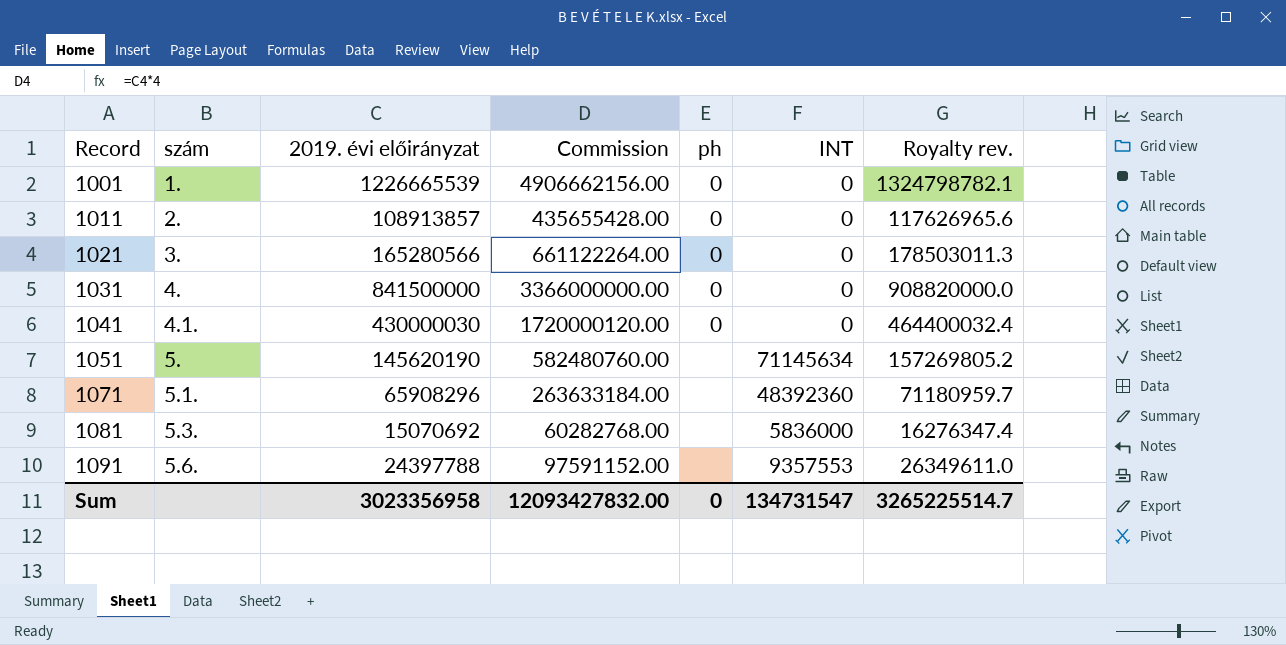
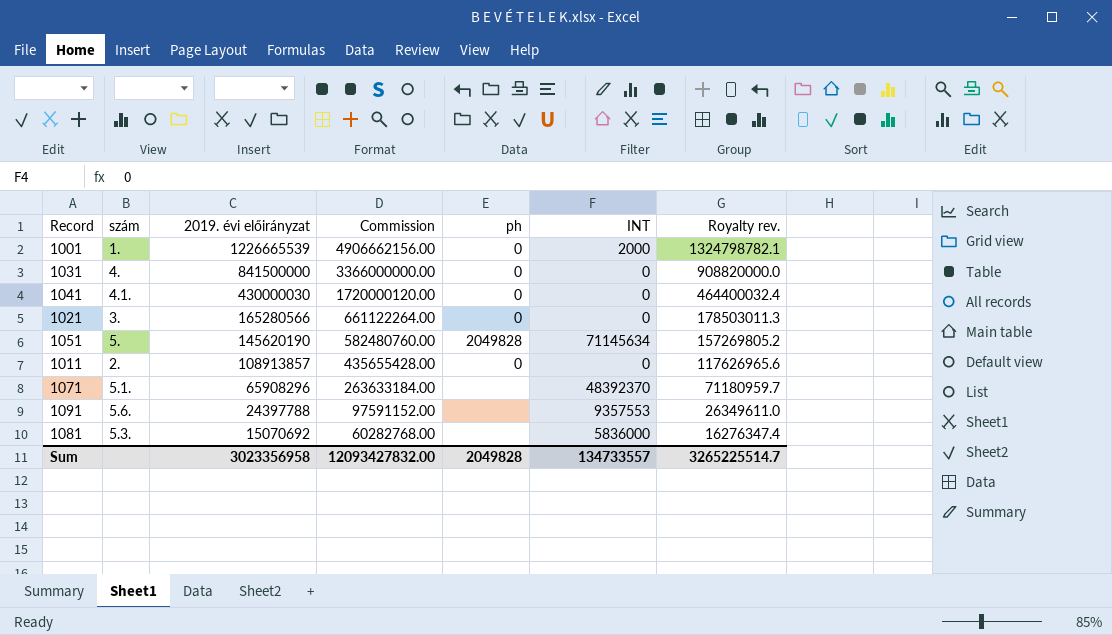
row order: Record ascending -> 2019. évi előirányzat descending
1001 | INT: 0 -> 2000
1051 | ph: none -> 2049828
1071 | INT: 48392360 -> 48392370
Sum | ph: 0 -> 2049828
Sum | INT: 134731547 -> 134733557

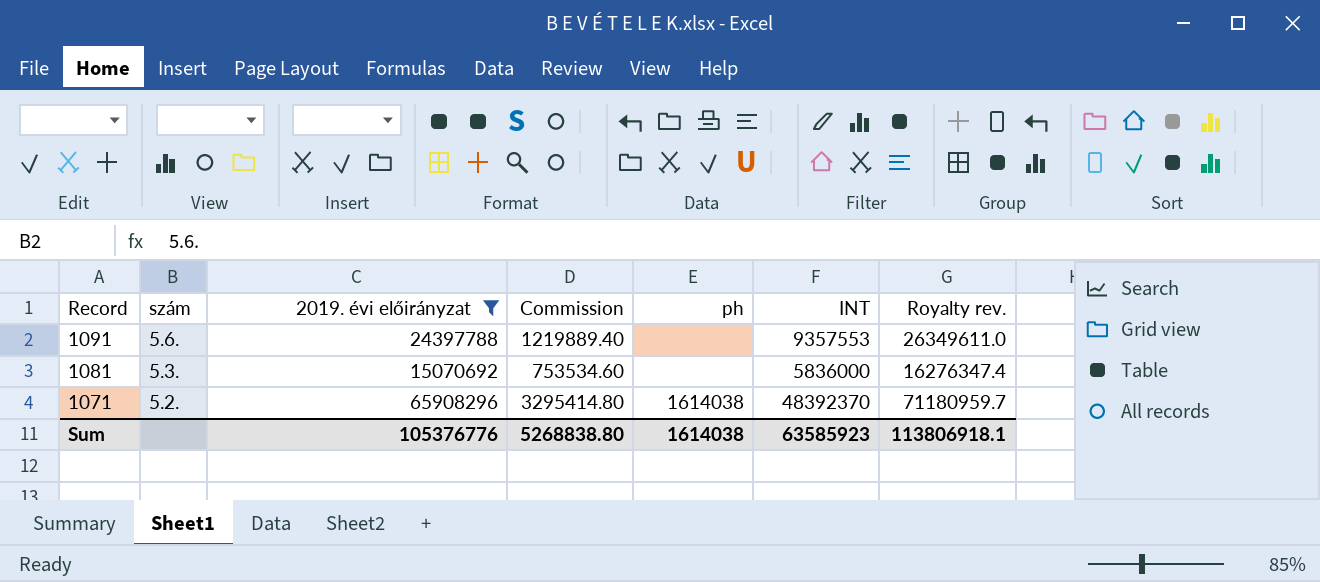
filter: none -> 2019. évi előirányzat <= 65908296
row order: 2019. évi előirányzat descending -> Record descending
column Commission | formula: [2019. évi előirányzat] * 4 -> [2019. évi előirányzat] * 0.05
1071 | szám: 5.1. -> 5.2.
1071 | ph: none -> 1614038
Sum | 2019. évi előirányzat: 3023356958 -> 105376776
Sum | Commission: 12093427832.00 -> 5268838.80
Sum | ph: 2049828 -> 1614038
Sum | INT: 134733557 -> 63585923
Sum | Royalty rev.: 3265225514.7 -> 113806918.1

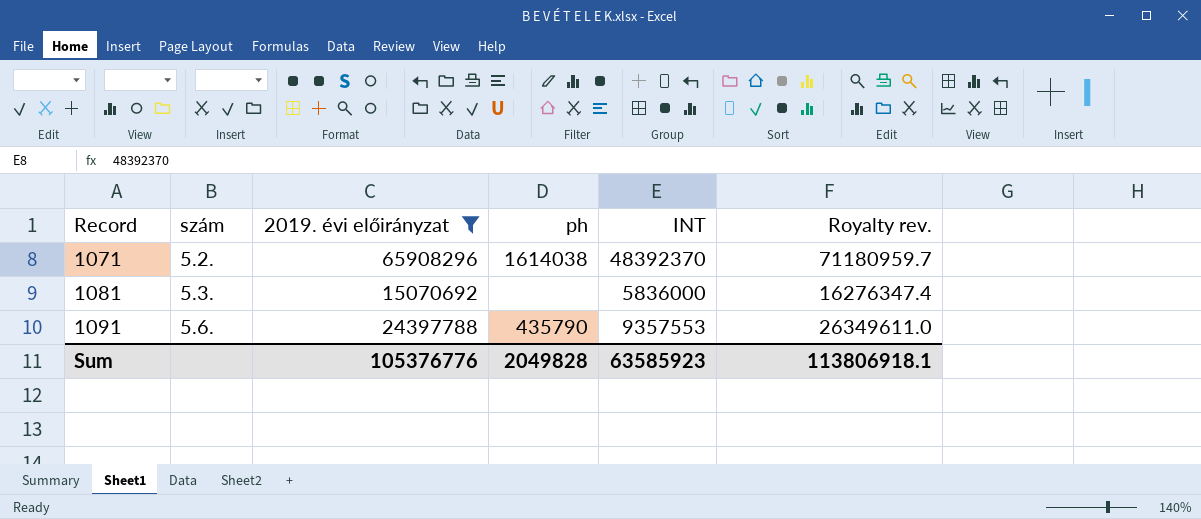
row order: Record descending -> Record ascending
column Commission | formula: [2019. évi előirányzat] * 0.05 -> none
1091 | ph: none -> 435790
Sum | ph: 1614038 -> 2049828

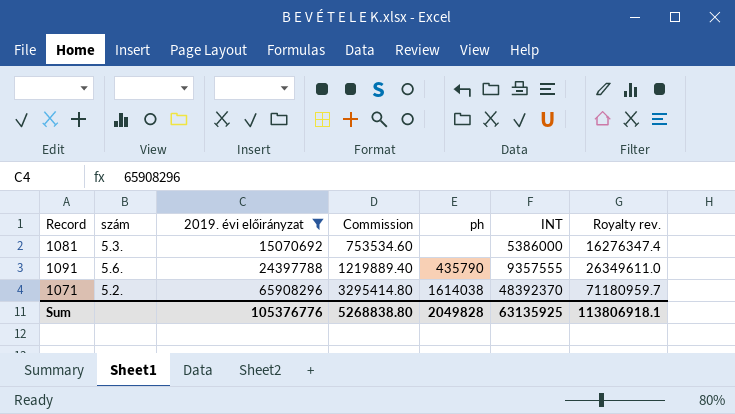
row order: Record ascending -> 2019. évi előirányzat ascending
column Commission | formula: none -> [2019. évi előirányzat] * 0.05
1081 | INT: 5836000 -> 5386000
1091 | INT: 9357553 -> 9357555
Sum | INT: 63585923 -> 63135925

